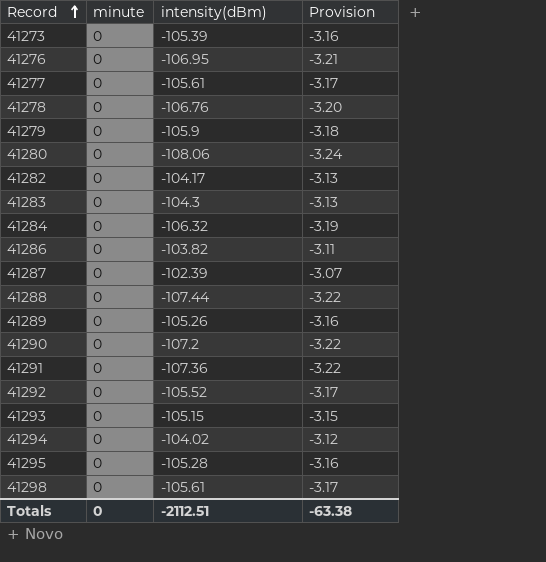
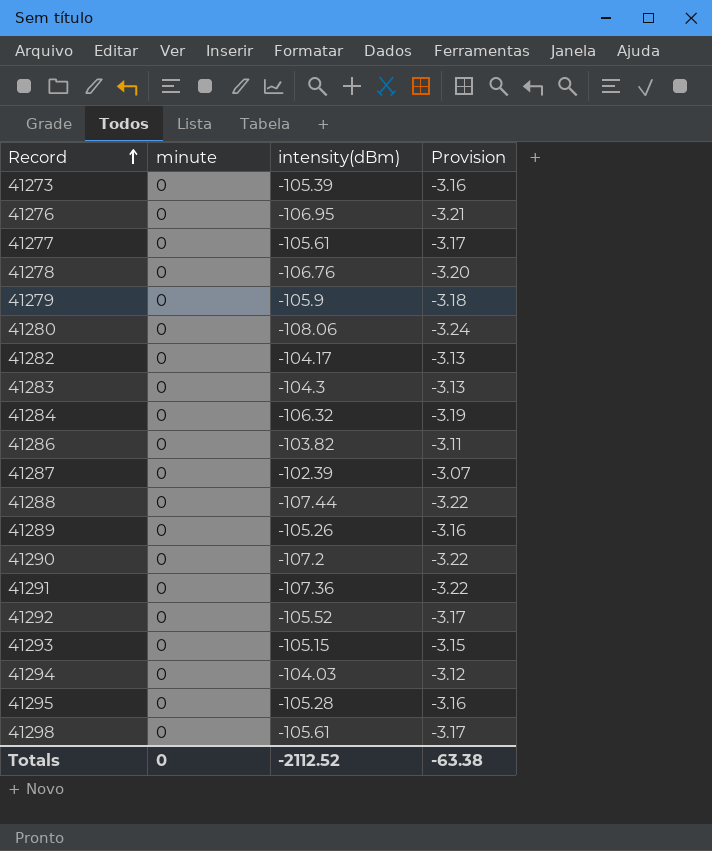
41294 | intensity(dBm): -104.02 -> -104.03
Totals | intensity(dBm): -2112.51 -> -2112.52

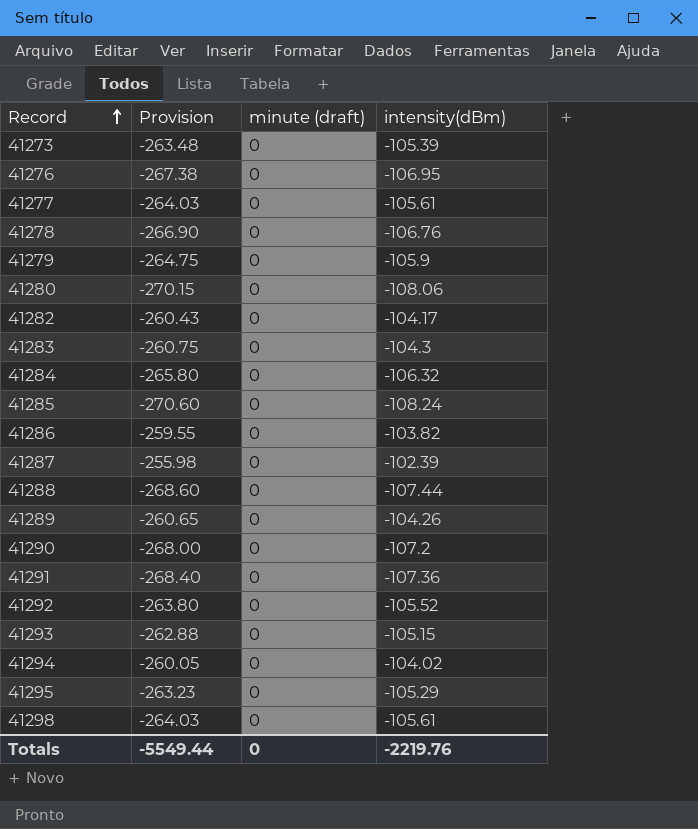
column Provision | formula: [intensity(dBm)] * 0.03 -> [intensity(dBm)] * 2.5
column Provision | position: 4 -> 2
column name: minute -> minute (draft)
row 41285: none -> -270.60 | 0 | -108.24
41289 | intensity(dBm): -105.26 -> -104.26
41294 | intensity(dBm): -104.03 -> -104.02
41295 | intensity(dBm): -105.28 -> -105.29
Totals | Provision: -63.38 -> -5549.44
Totals | intensity(dBm): -2112.52 -> -2219.76

